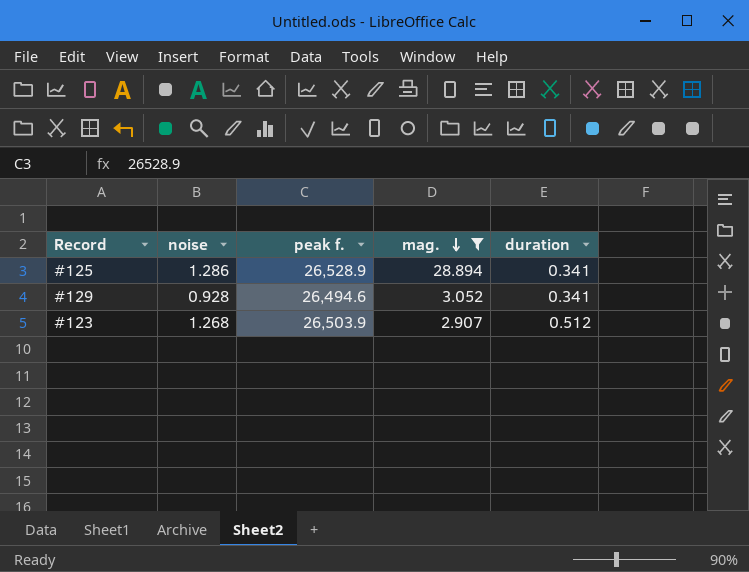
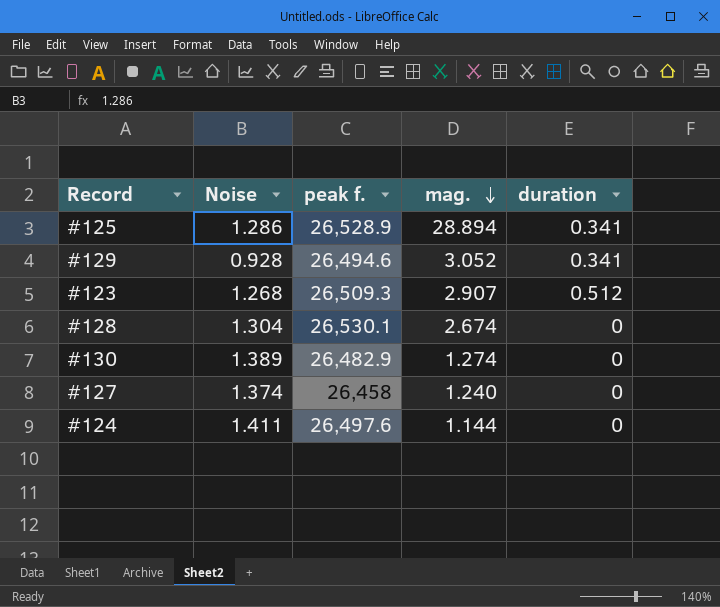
filter: mag. >= 2.907 -> none
column name: noise -> Noise
#123 | peak f.: 26,503.9 -> 26,509.3

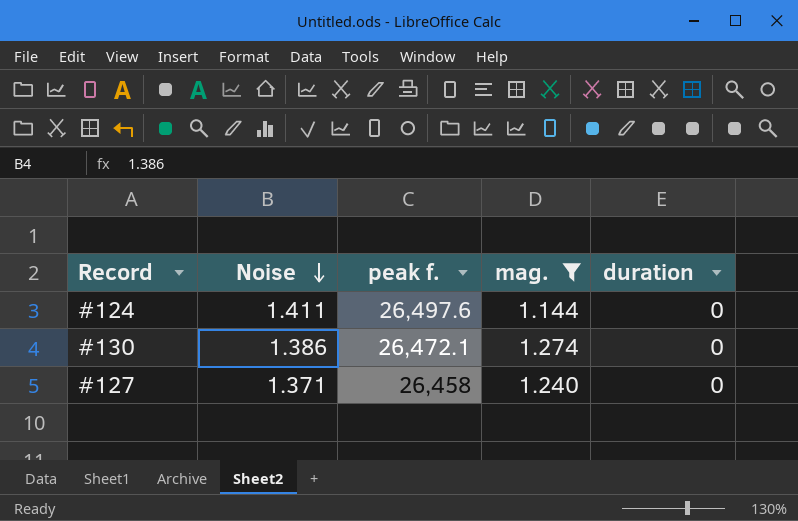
filter: none -> mag. <= 1.274
row order: mag. descending -> Noise descending
#130 | Noise: 1.389 -> 1.386
#130 | peak f.: 26,482.9 -> 26,472.1
#127 | Noise: 1.374 -> 1.371

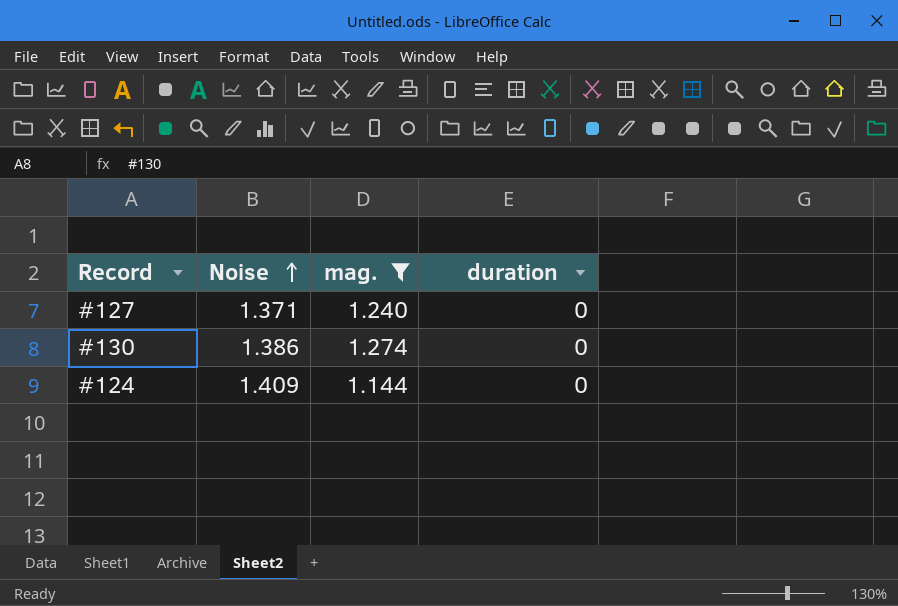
row order: Noise descending -> Noise ascending
column peak f. | position: 3 -> none
#124 | Noise: 1.411 -> 1.409

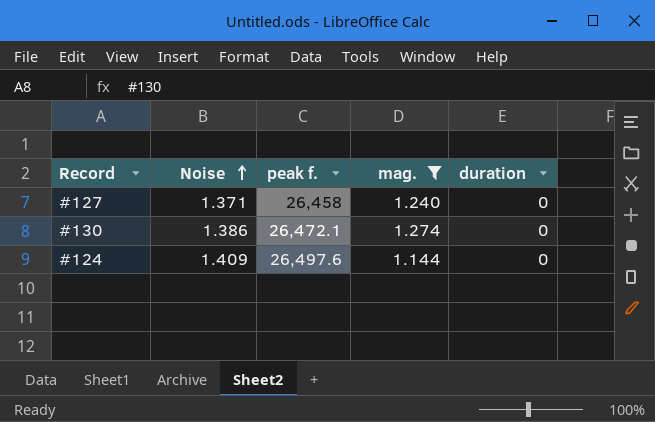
column peak f. | position: none -> 3

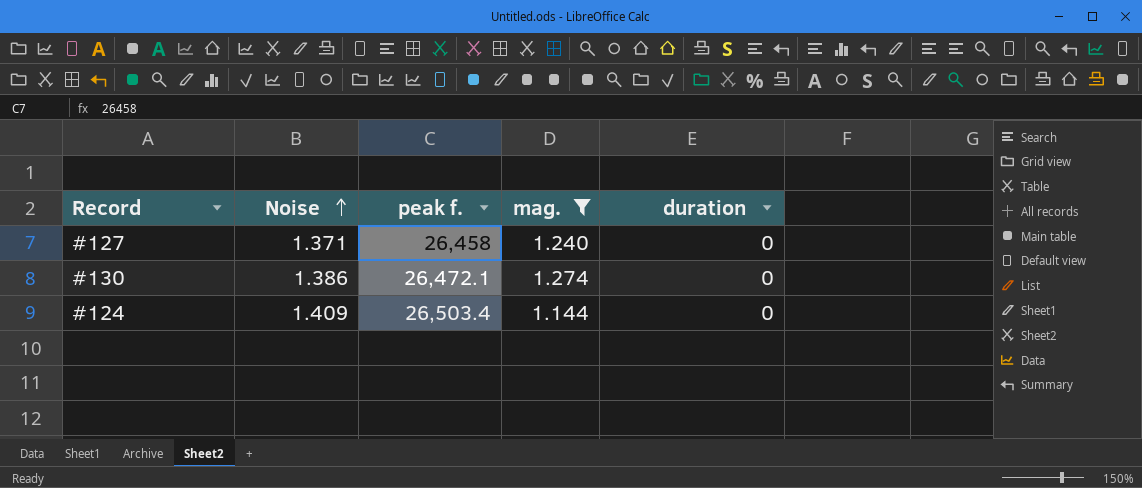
#124 | peak f.: 26,497.6 -> 26,503.4

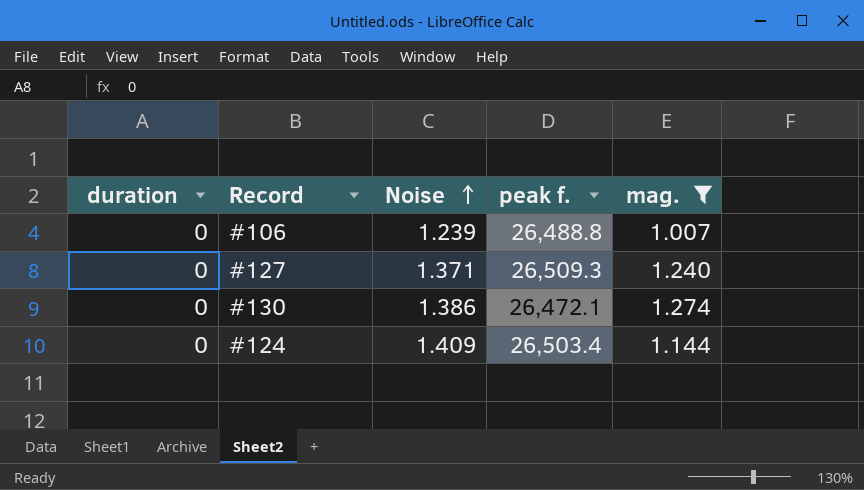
column duration | position: 5 -> 1
row #106: none -> 0 | 1.239 | 26,488.8 | 1.007
#127 | peak f.: 26,458 -> 26,509.3

